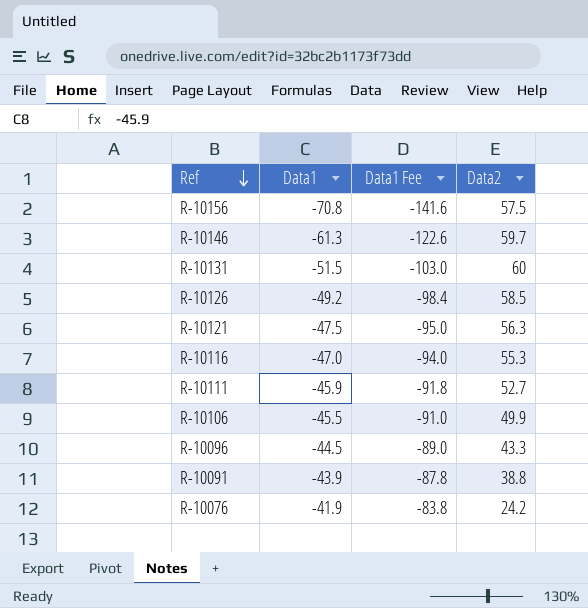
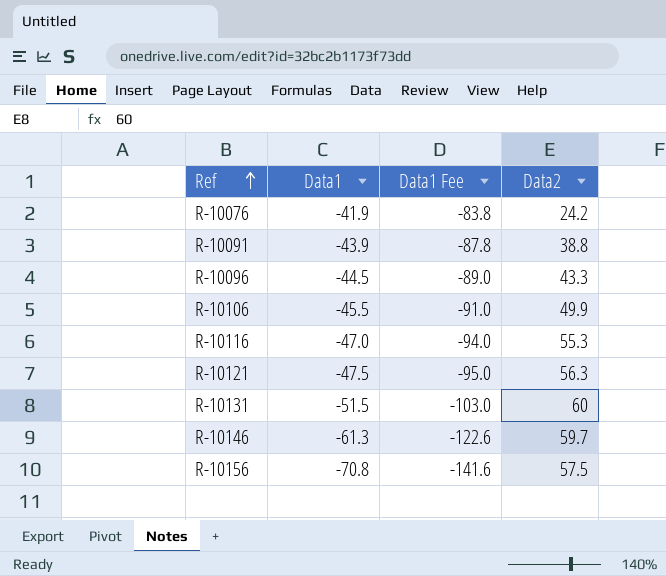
row order: Ref descending -> Ref ascending
row R-10126: -49.2 | -98.4 | 58.5 -> none
row R-10111: -45.9 | -91.8 | 52.7 -> none

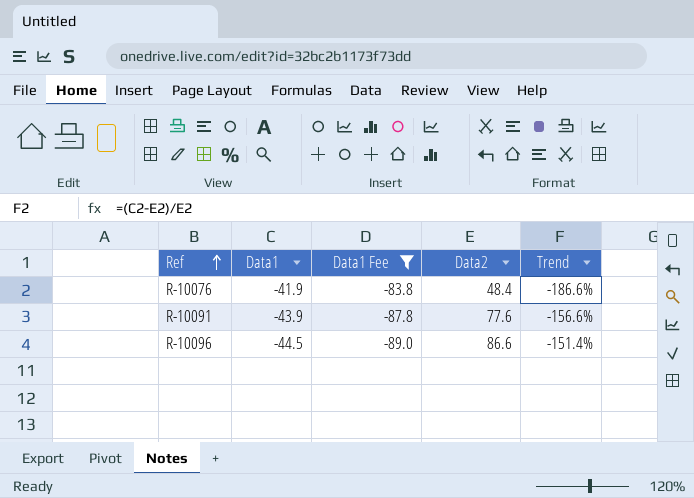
filter: none -> Data1 Fee >= -89.0
column Trend | formula: none -> ([Data1] - [Data2]) / [Data2]
R-10076 | Data2: 24.2 -> 48.4
R-10091 | Data2: 38.8 -> 77.6
R-10096 | Data2: 43.3 -> 86.6

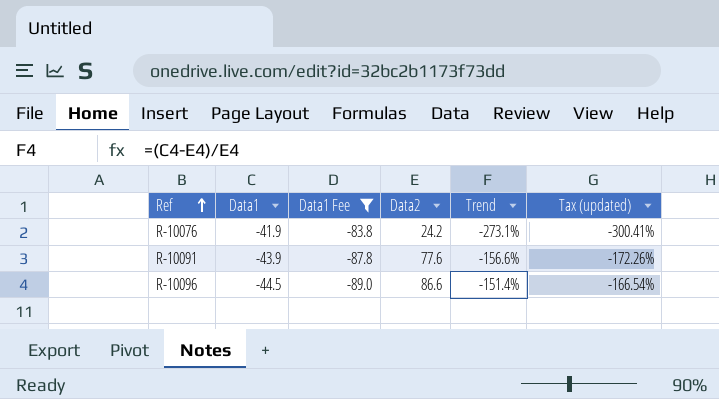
column Tax (updated) | formula: none -> [Trend] * 1.1
R-10076 | Data2: 48.4 -> 24.2
R-10076 | Trend: -186.6% -> -273.1%

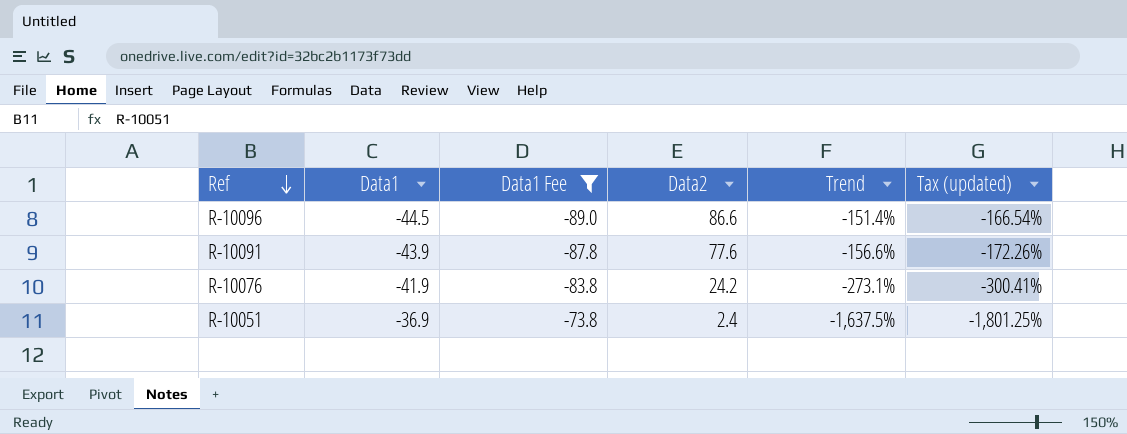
row order: Ref ascending -> Ref descending
row R-10051: none -> -36.9 | -73.8 | 2.4 | -1,637.5% | -1,801.25%

